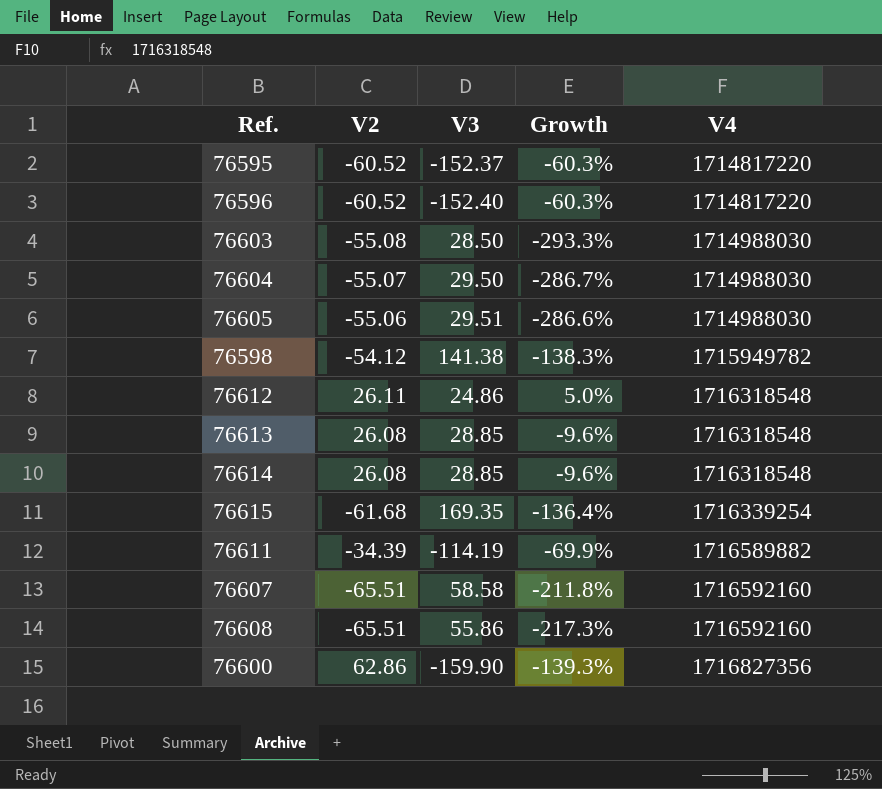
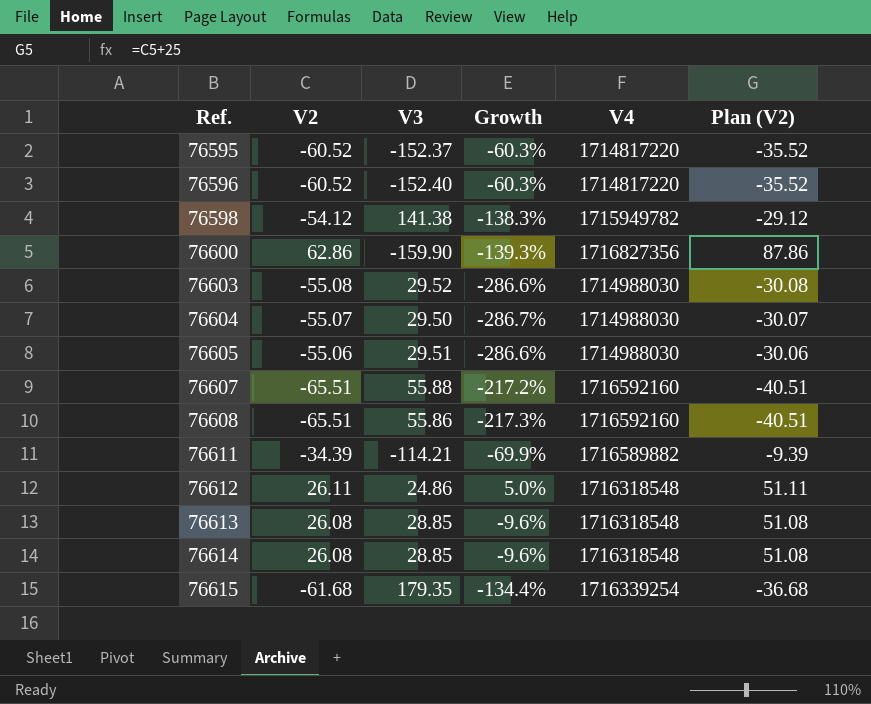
row order: V4 ascending -> Ref. ascending
column Plan (V2) | formula: none -> [V2] + 25
76603 | V3: 28.50 -> 29.52
76603 | Growth: -293.3% -> -286.6%
76607 | V3: 58.58 -> 55.88
76607 | Growth: -211.8% -> -217.2%
76611 | V3: -114.19 -> -114.21
76615 | V3: 169.35 -> 179.35
76615 | Growth: -136.4% -> -134.4%

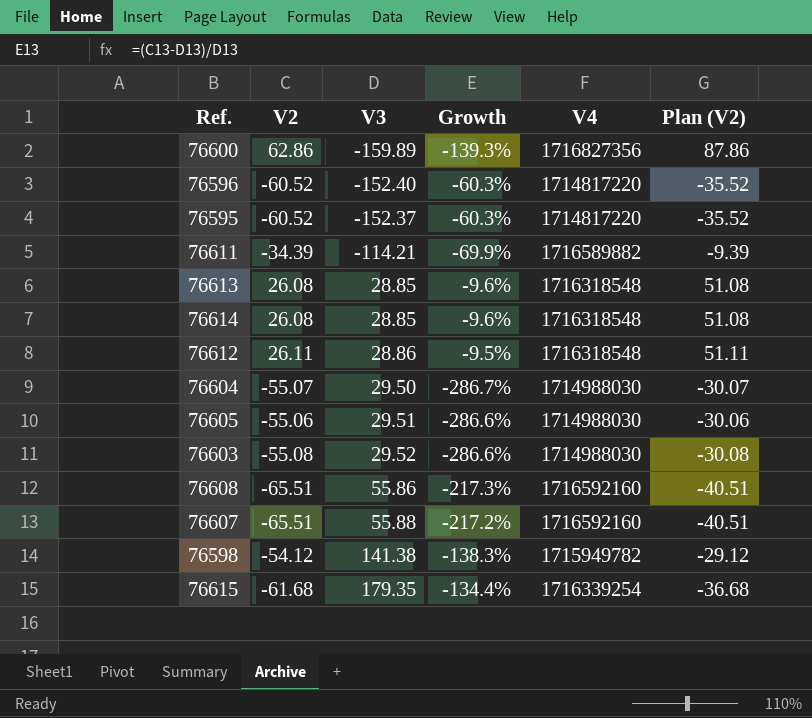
row order: Ref. ascending -> V3 ascending
76600 | V3: -159.90 -> -159.89
76612 | V3: 24.86 -> 28.86
76612 | Growth: 5.0% -> -9.5%

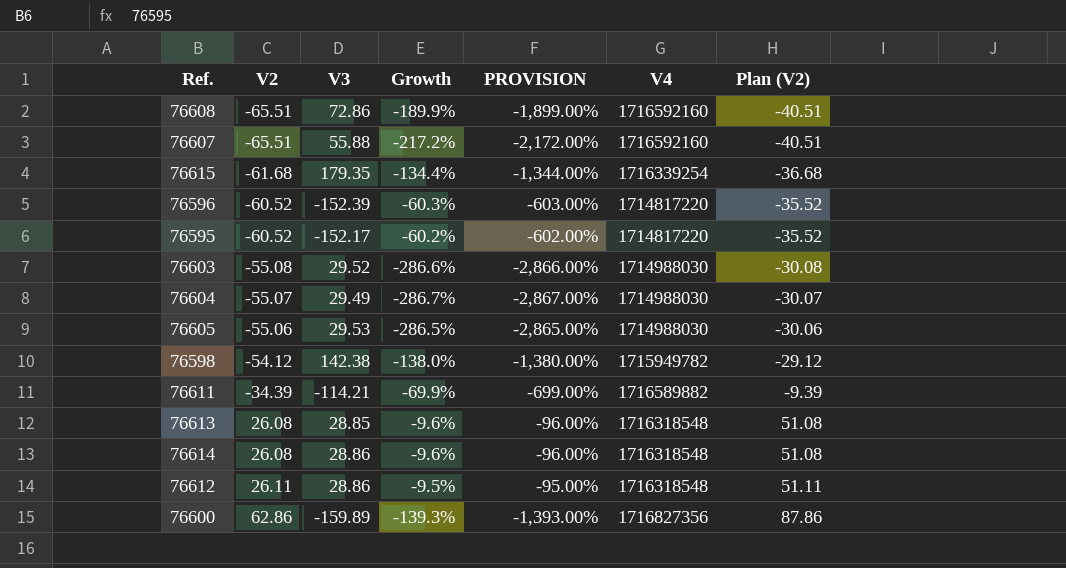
row order: V3 ascending -> V2 ascending
column PROVISION | formula: none -> [Growth] * 10
76608 | V3: 55.86 -> 72.86
76608 | Growth: -217.3% -> -189.9%
76596 | V3: -152.40 -> -152.39
76595 | V3: -152.37 -> -152.17
76595 | Growth: -60.3% -> -60.2%
76604 | V3: 29.50 -> 29.49
76605 | V3: 29.51 -> 29.53
76605 | Growth: -286.6% -> -286.5%
76598 | V3: 141.38 -> 142.38
76598 | Growth: -138.3% -> -138.0%
76614 | V3: 28.85 -> 28.86

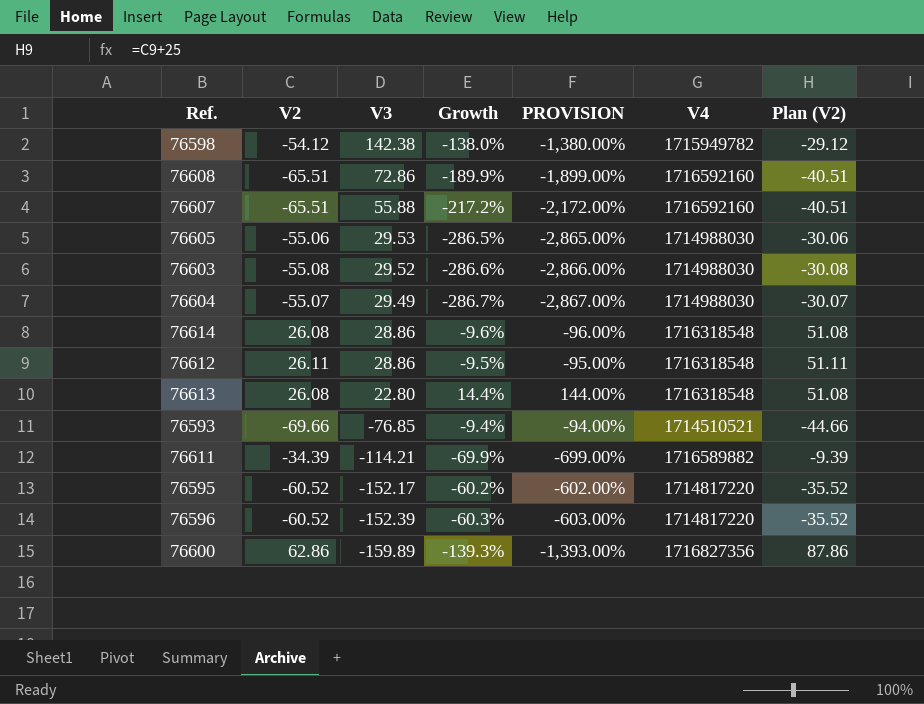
row order: V2 ascending -> V3 descending
row 76615: -61.68 | 179.35 | -134.4% | -1,344.00% | 1716339254 | -36.68 -> none
76613 | V3: 28.85 -> 22.80
76613 | Growth: -9.6% -> 14.4%
76613 | PROVISION: -96.00% -> 144.00%
row 76593: none -> -69.66 | -76.85 | -9.4% | -94.00% | 1714510521 | -44.66

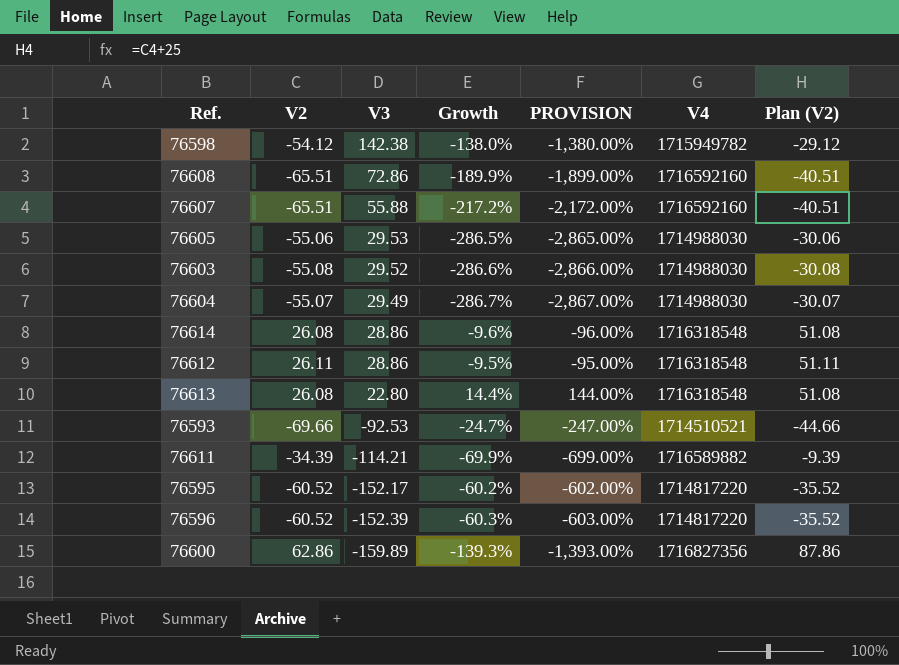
76593 | V3: -76.85 -> -92.53
76593 | Growth: -9.4% -> -24.7%
76593 | PROVISION: -94.00% -> -247.00%

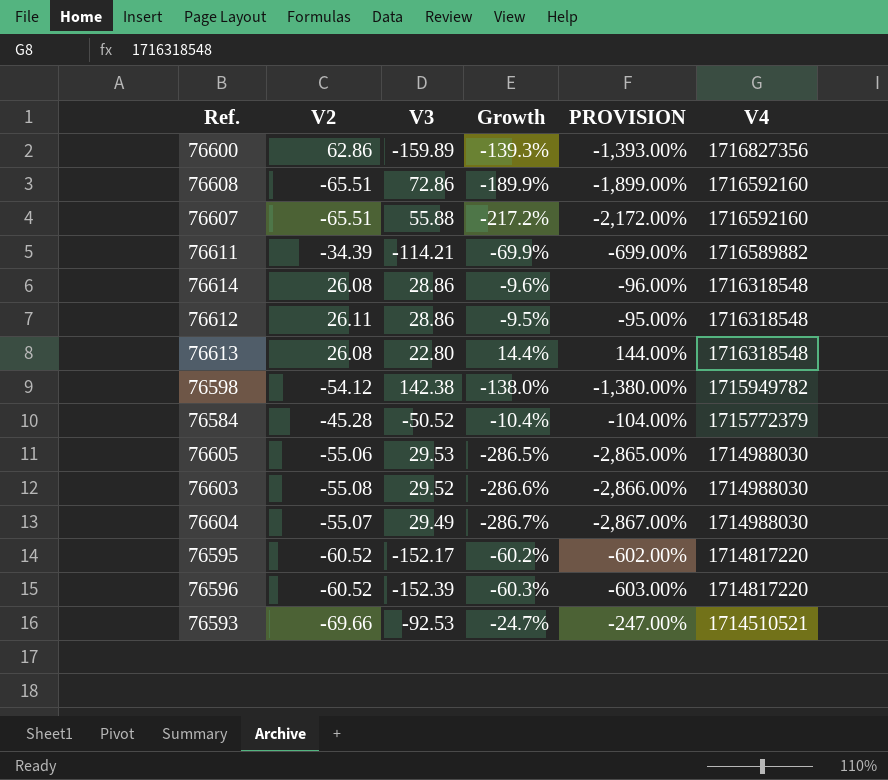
row order: V3 descending -> V4 descending
column Plan (V2) | formula: [V2] + 25 -> none
row 76584: none -> -45.28 | -50.52 | -10.4% | -104.00% | 1715772379

